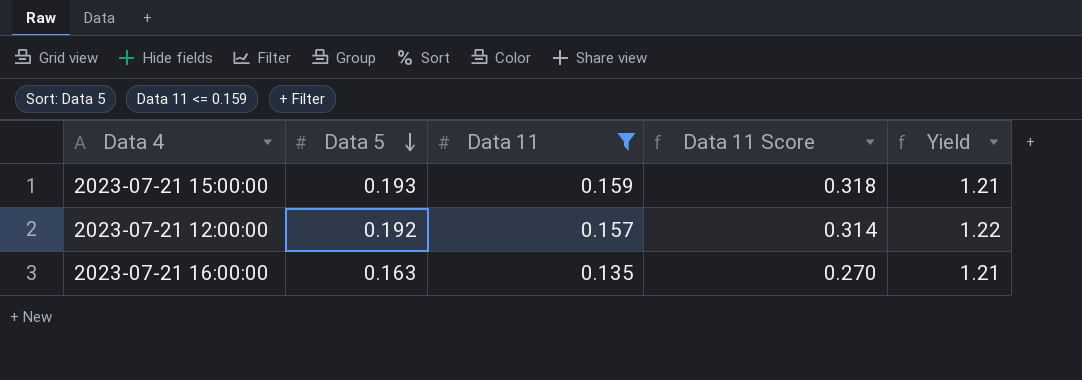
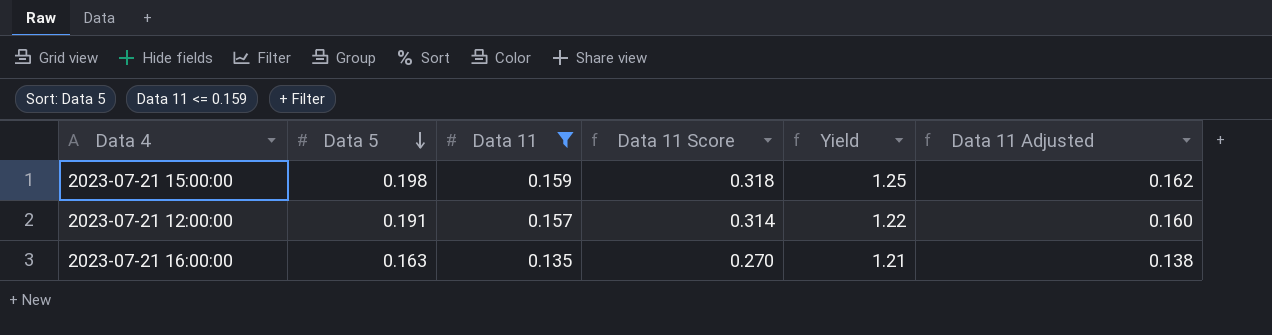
column Data 11 Adjusted | formula: none -> [Data 11] * 1.02
2023-07-21 15:00:00 | Data 5: 0.193 -> 0.198
2023-07-21 15:00:00 | Yield: 1.21 -> 1.25
2023-07-21 12:00:00 | Data 5: 0.192 -> 0.191

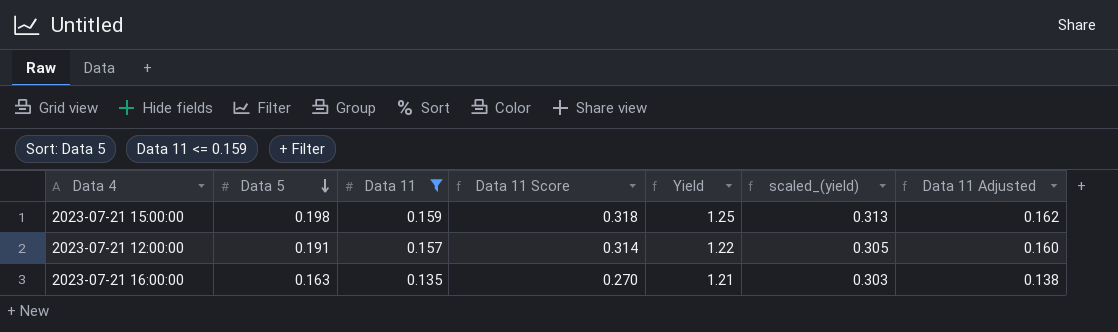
column scaled_(yield) | formula: none -> [Yield] * 0.25

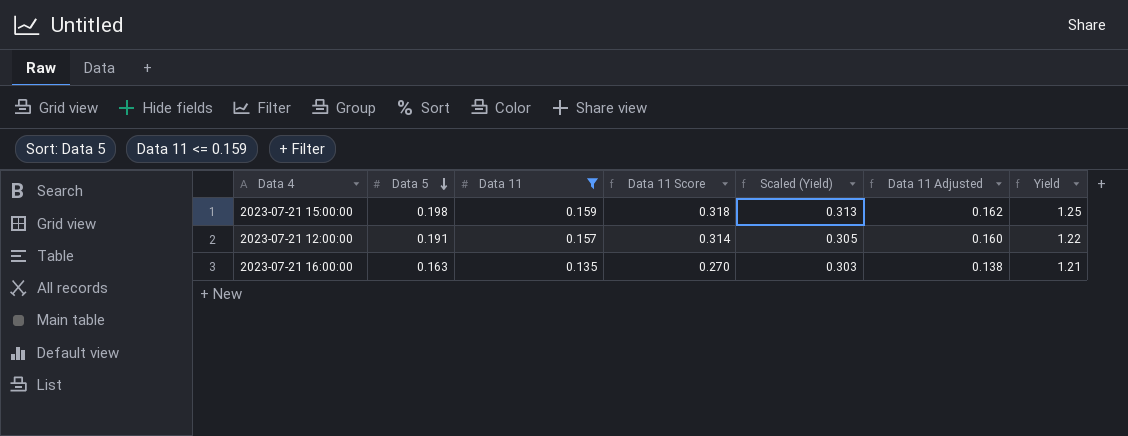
column name: scaled_(yield) -> Scaled (Yield)
column Yield | position: 5 -> 7

